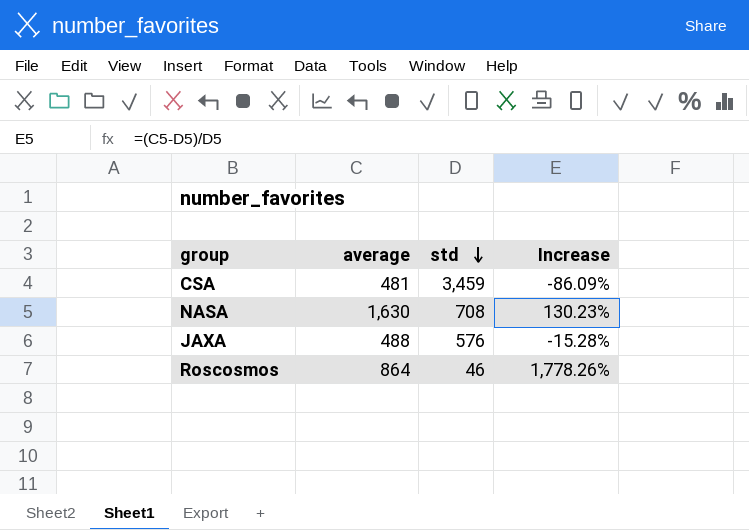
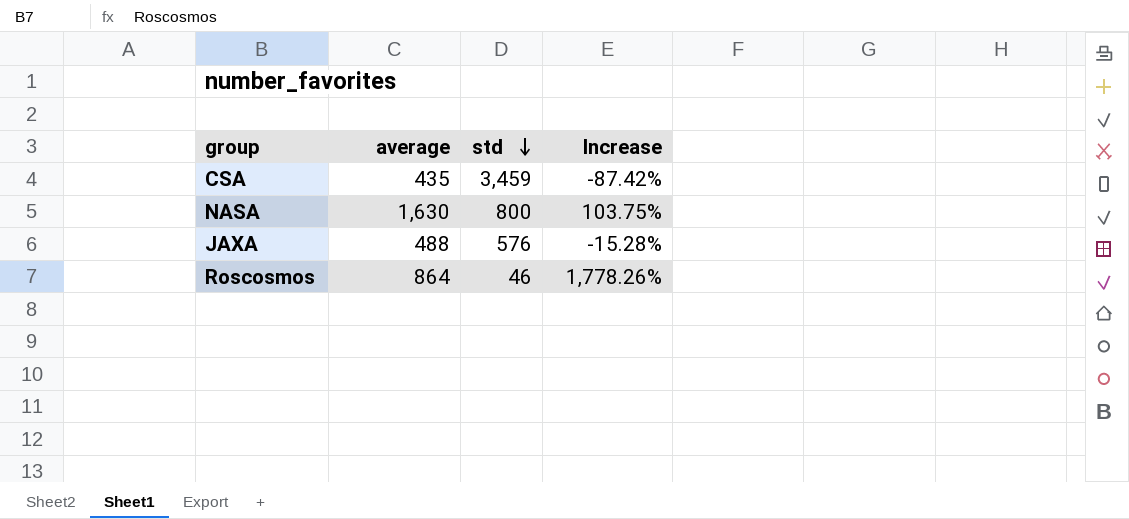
CSA | average: 481 -> 435
CSA | Increase: -86.09% -> -87.42%
NASA | std: 708 -> 800
NASA | Increase: 130.23% -> 103.75%

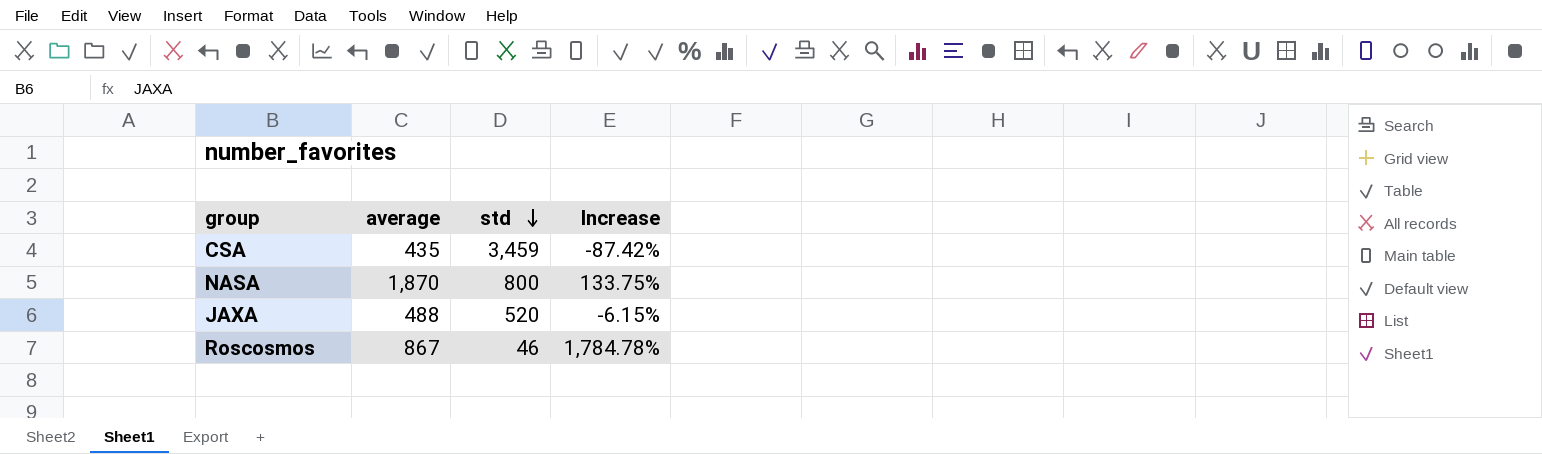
NASA | average: 1,630 -> 1,870
NASA | Increase: 103.75% -> 133.75%
JAXA | std: 576 -> 520
JAXA | Increase: -15.28% -> -6.15%
Roscosmos | average: 864 -> 867
Roscosmos | Increase: 1,778.26% -> 1,784.78%

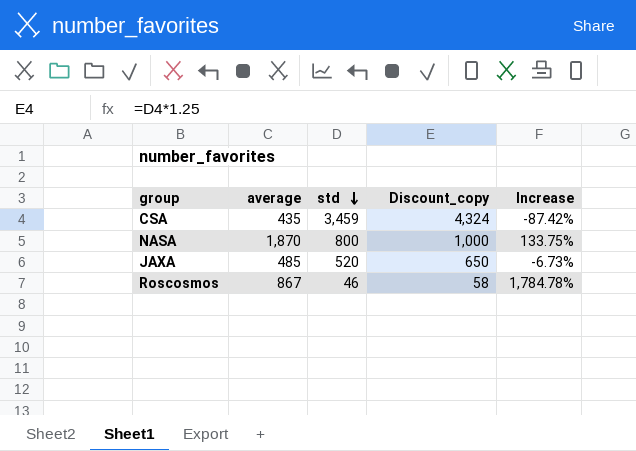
column Discount_copy | formula: none -> [std] * 1.25
JAXA | average: 488 -> 485
JAXA | Increase: -6.15% -> -6.73%

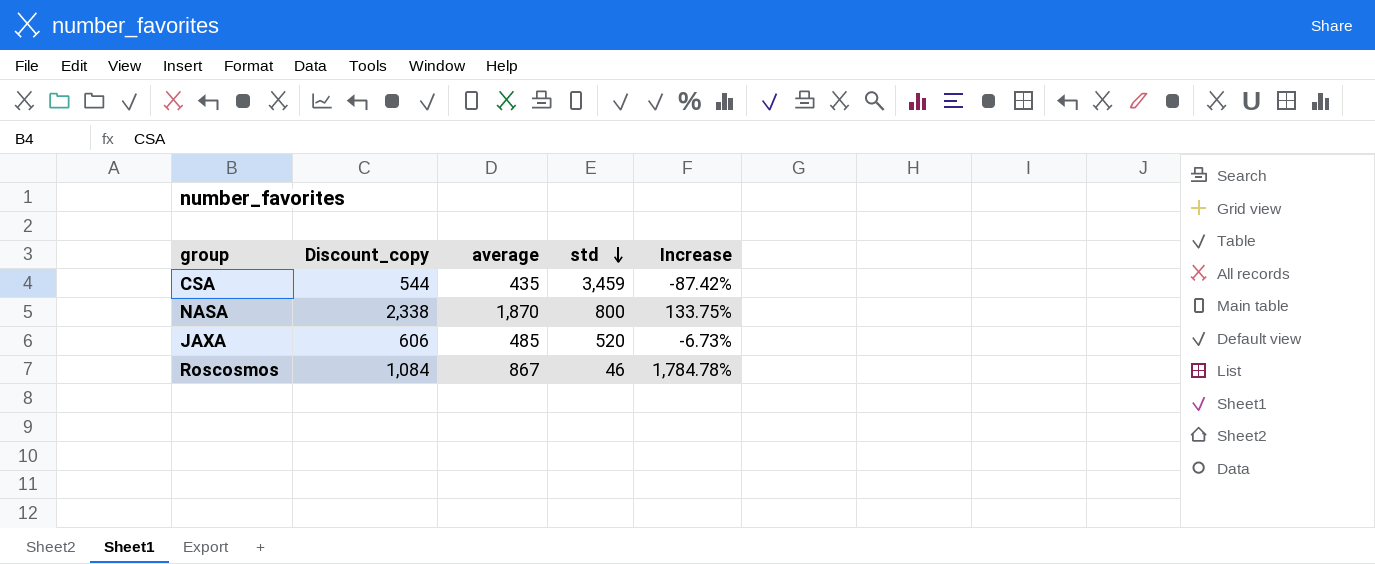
column Discount_copy | formula: [std] * 1.25 -> [average] * 1.25
column Discount_copy | position: 4 -> 2

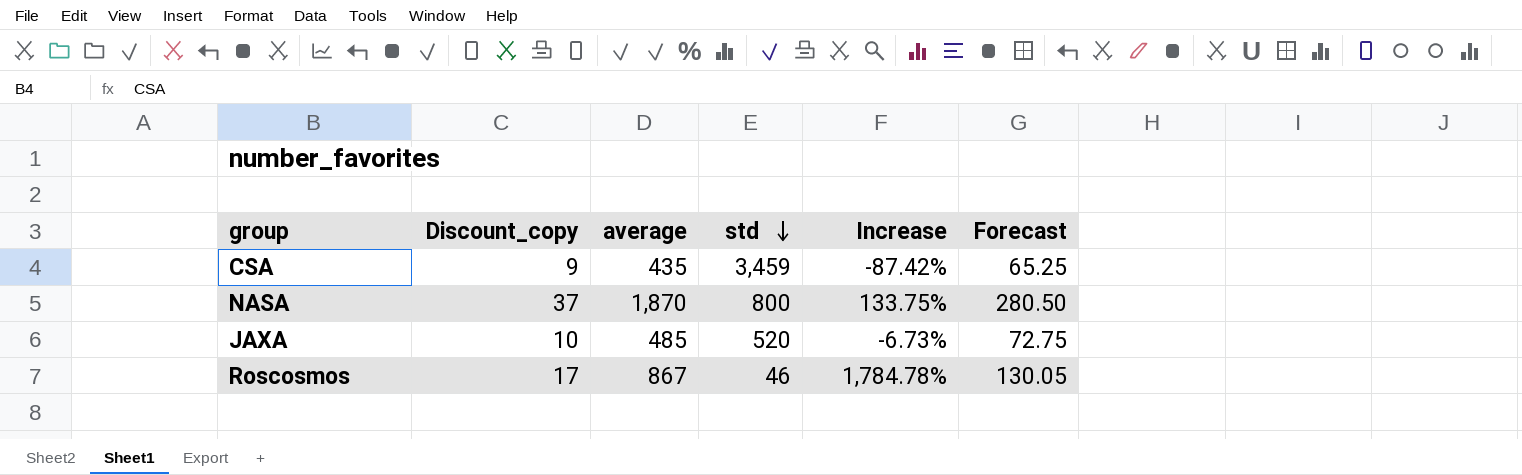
column Discount_copy | formula: [average] * 1.25 -> [average] * 0.02
column Forecast | formula: none -> [average] * 0.15

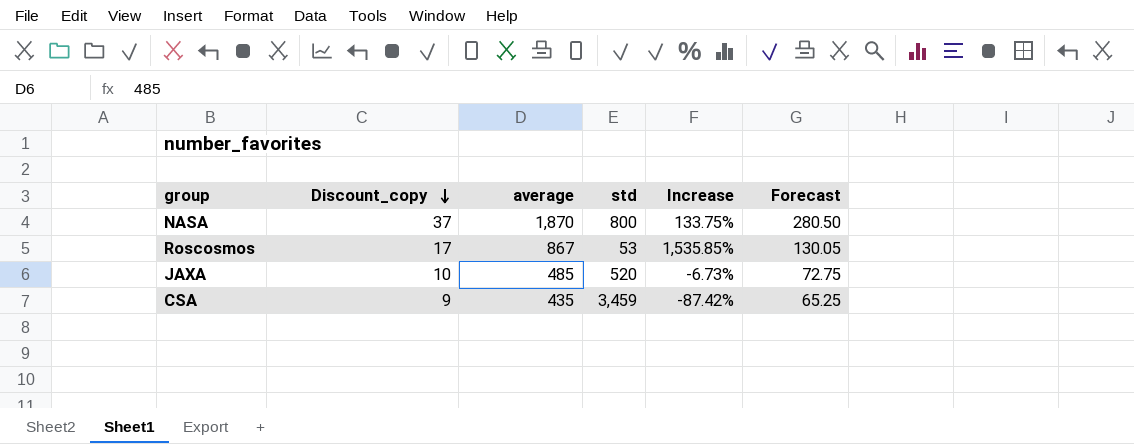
row order: std descending -> Discount_copy descending
Roscosmos | std: 46 -> 53
Roscosmos | Increase: 1,784.78% -> 1,535.85%

